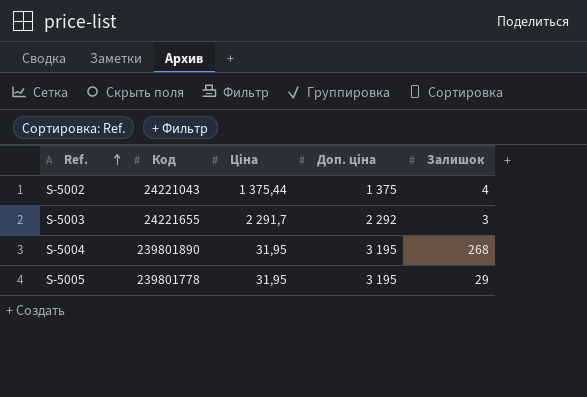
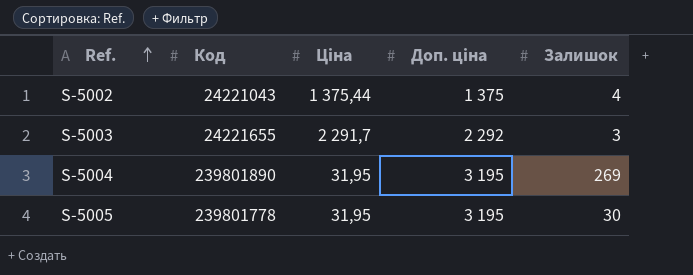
S-5004 | Залишок: 268 -> 269
S-5005 | Залишок: 29 -> 30

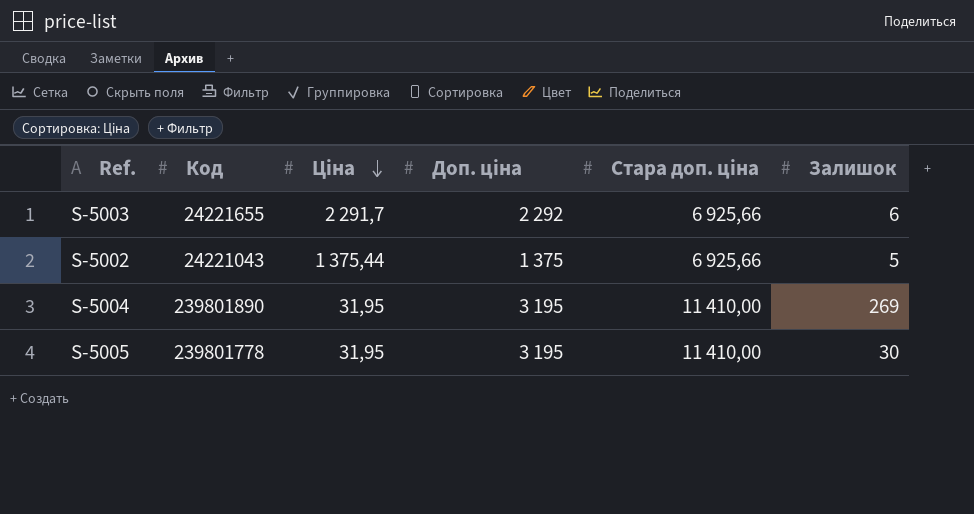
row order: Ref. ascending -> Ціна descending
column Стара доп. ціна | position: none -> 5
S-5003 | Залишок: 3 -> 6
S-5002 | Залишок: 4 -> 5

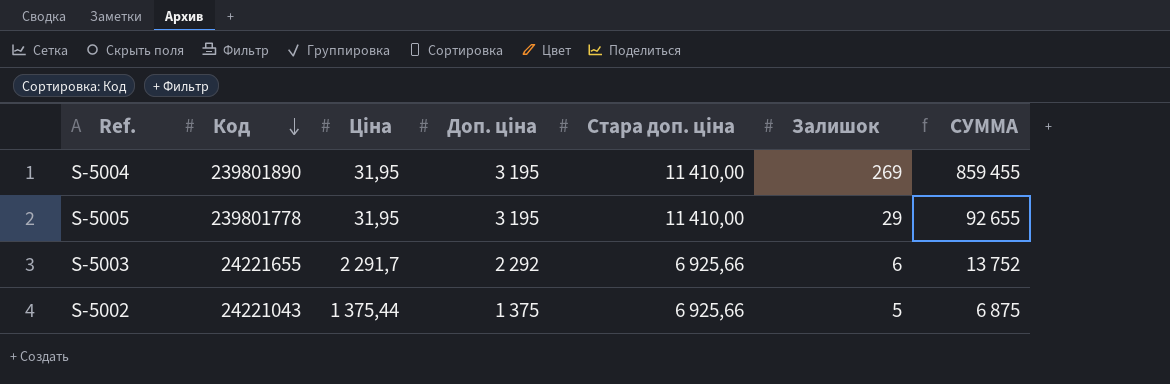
row order: Ціна descending -> Код descending
column СУММА | formula: none -> [Доп. ціна] * [Залишок]
S-5005 | Залишок: 30 -> 29

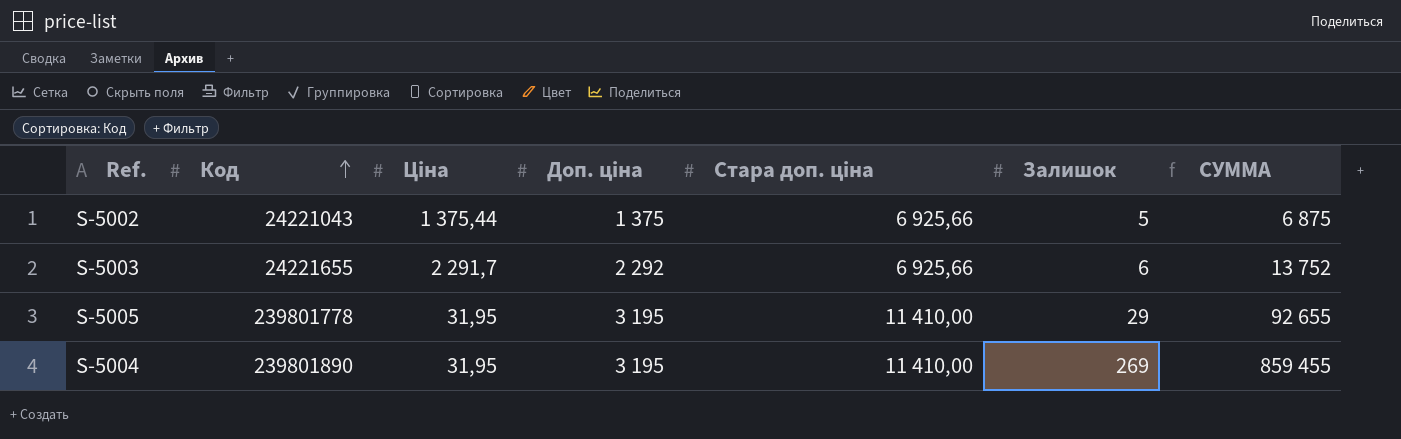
row order: Код descending -> Код ascending

